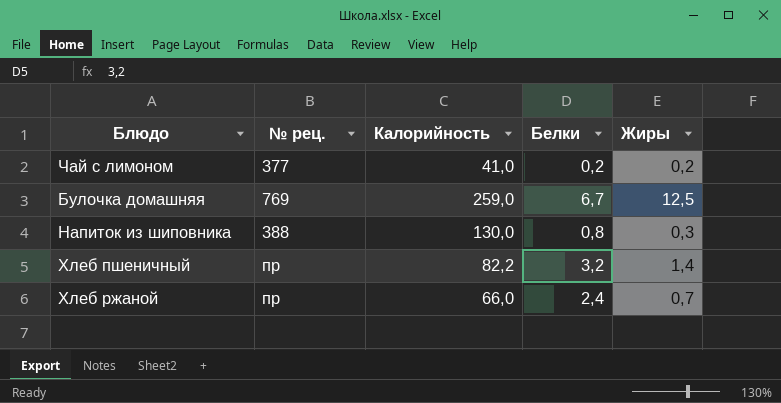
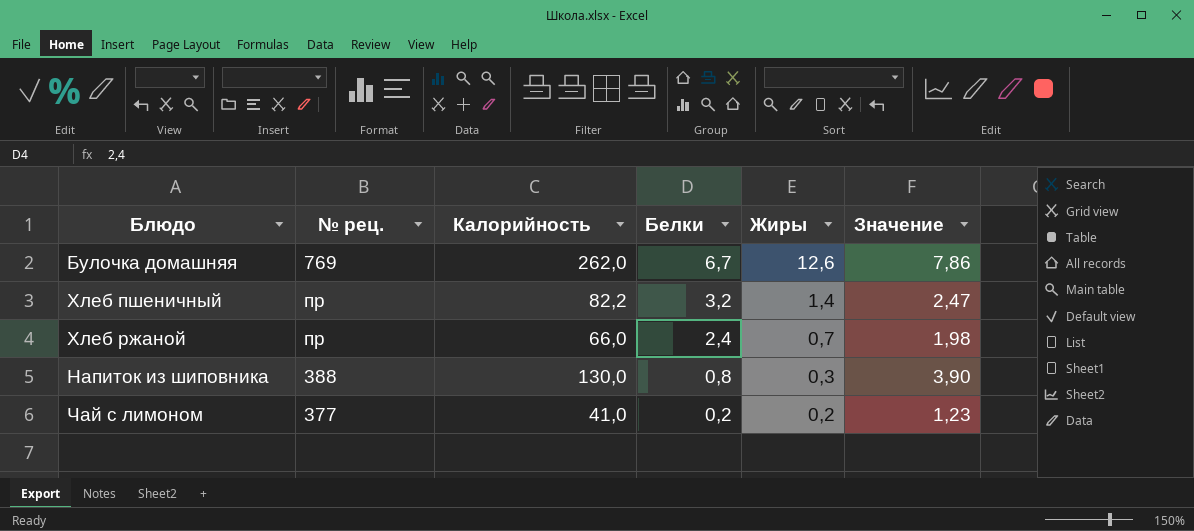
row order: none -> Белки descending
column Значение | formula: none -> [Калорийность] * 0,03
Булочка домашняя | Калорийность: 259,0 -> 262,0
Булочка домашняя | Жиры: 12,5 -> 12,6

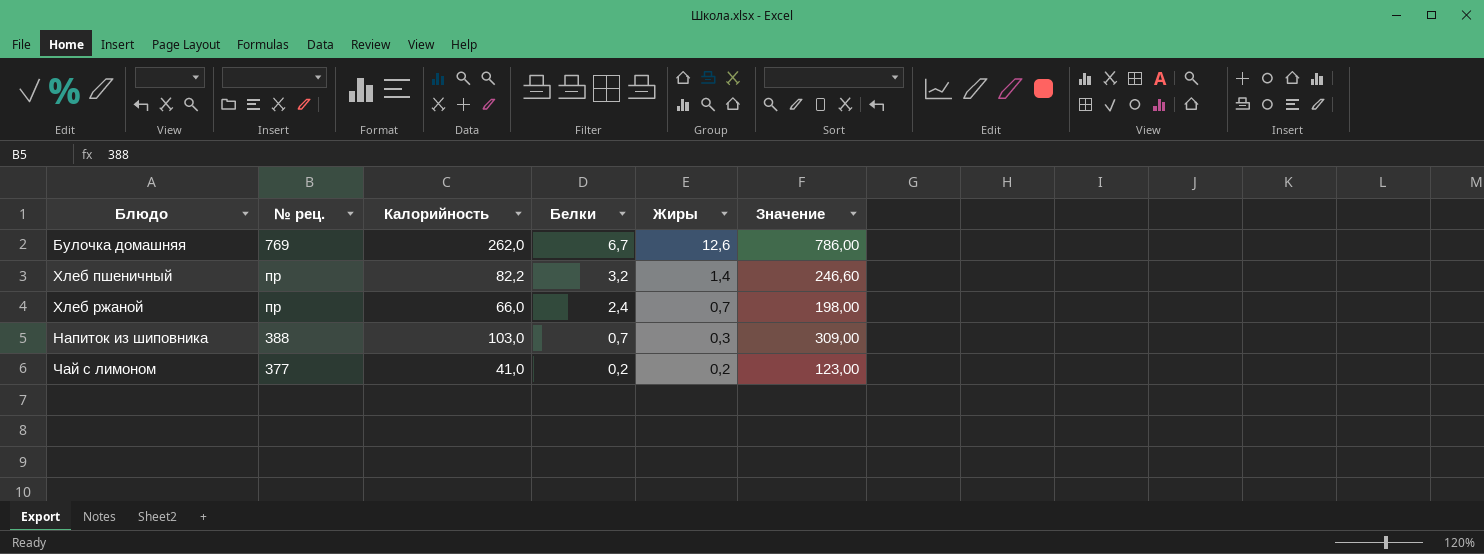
column Значение | formula: [Калорийность] * 0,03 -> [Калорийность] * 3
Напиток из шиповника | Калорийность: 130,0 -> 103,0
Напиток из шиповника | Белки: 0,8 -> 0,7

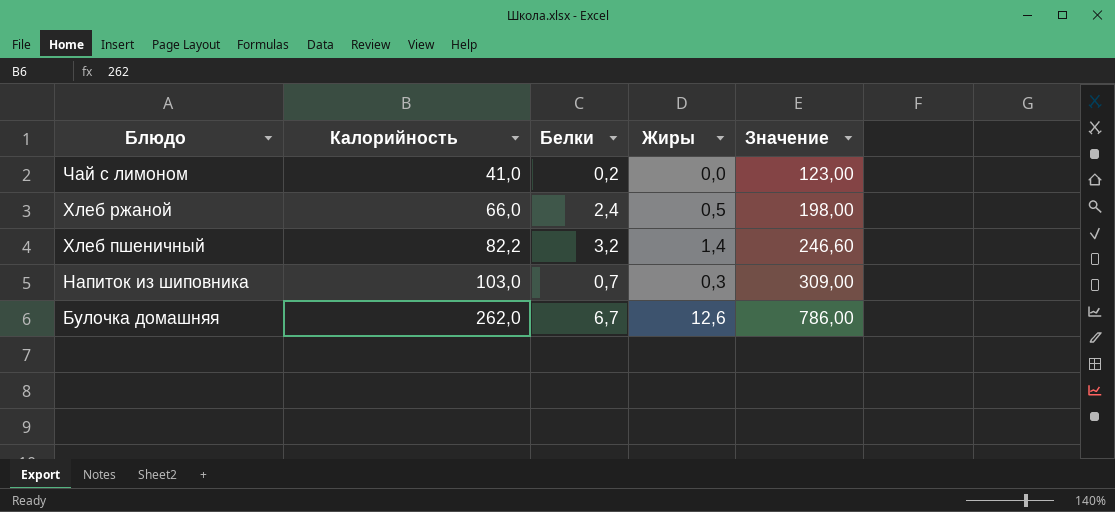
row order: Белки descending -> Блюдо descending
column № рец. | position: 2 -> none
Чай с лимоном | Жиры: 0,2 -> 0,0
Хлеб ржаной | Жиры: 0,7 -> 0,5

